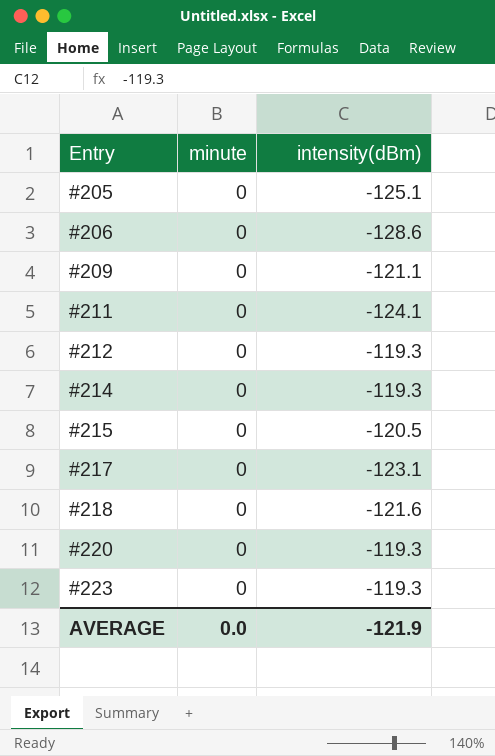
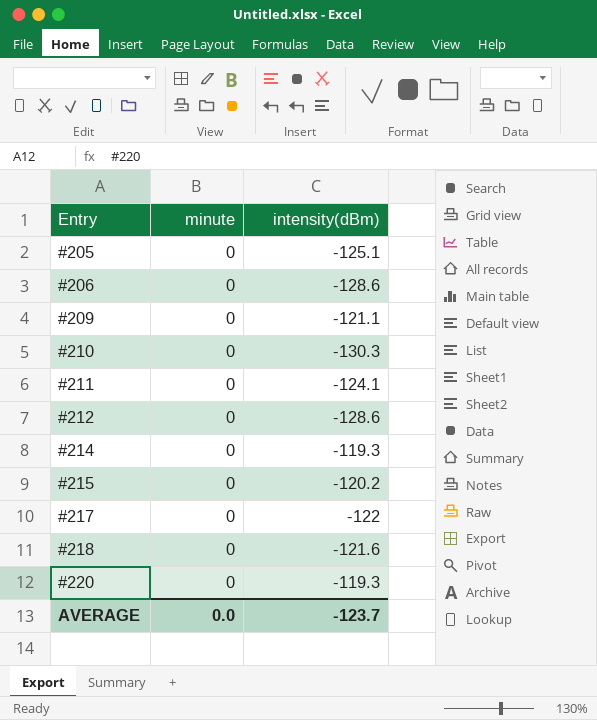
row #223: 0 | -119.3 -> none
row #210: none -> 0 | -130.3
#212 | intensity(dBm): -119.3 -> -128.6
#215 | intensity(dBm): -120.5 -> -120.2
#217 | intensity(dBm): -123.1 -> -122
AVERAGE | intensity(dBm): -121.9 -> -123.7

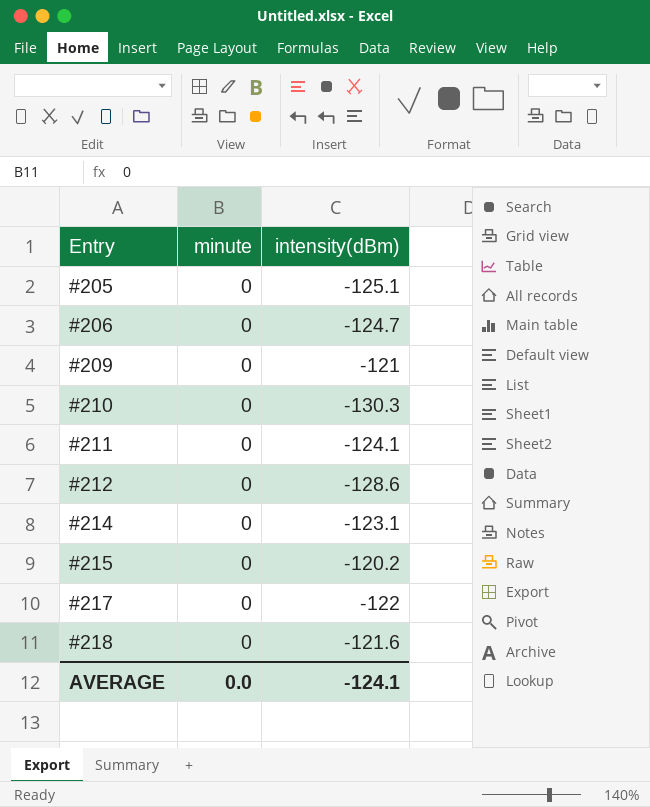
row #220: 0 | -119.3 -> none
#206 | intensity(dBm): -128.6 -> -124.7
#209 | intensity(dBm): -121.1 -> -121
#214 | intensity(dBm): -119.3 -> -123.1
AVERAGE | intensity(dBm): -123.7 -> -124.1

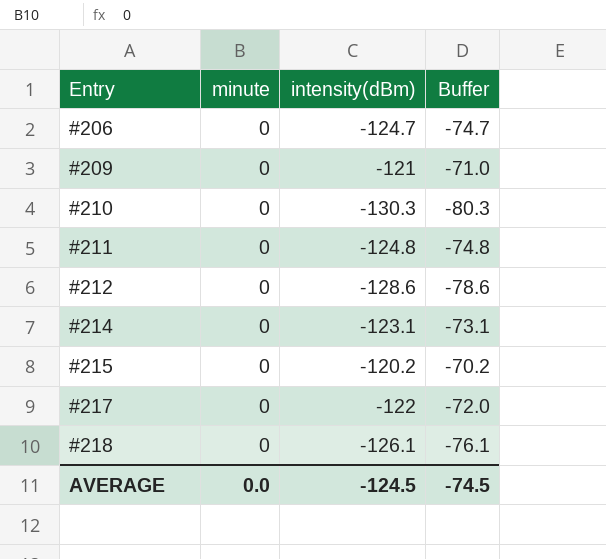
column Buffer | formula: none -> [intensity(dBm)] + 50
row #205: 0 | -125.1 -> none
#211 | intensity(dBm): -124.1 -> -124.8
#218 | intensity(dBm): -121.6 -> -126.1
AVERAGE | intensity(dBm): -124.1 -> -124.5

